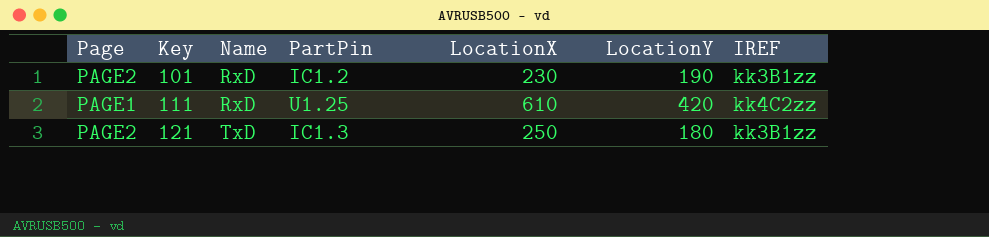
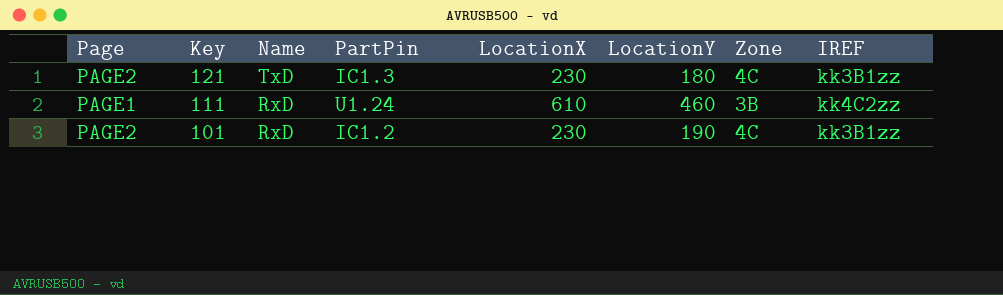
row order: Key ascending -> Key descending
column Zone | position: none -> 7
121 | LocationX: 250 -> 230
111 | PartPin: U1.25 -> U1.24
111 | LocationY: 420 -> 460

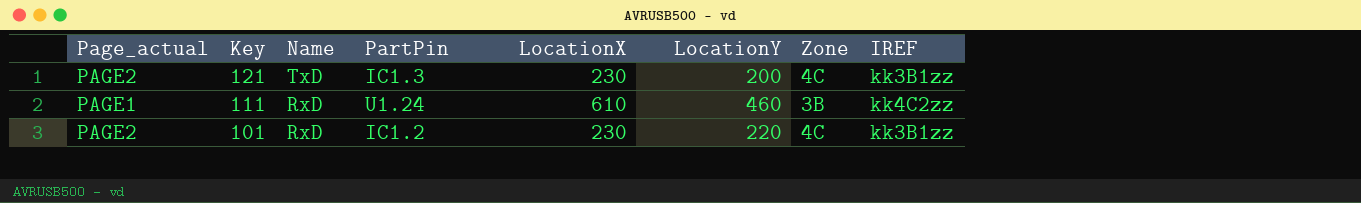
column name: Page -> Page_actual
121 | LocationY: 180 -> 200
101 | LocationY: 190 -> 220

